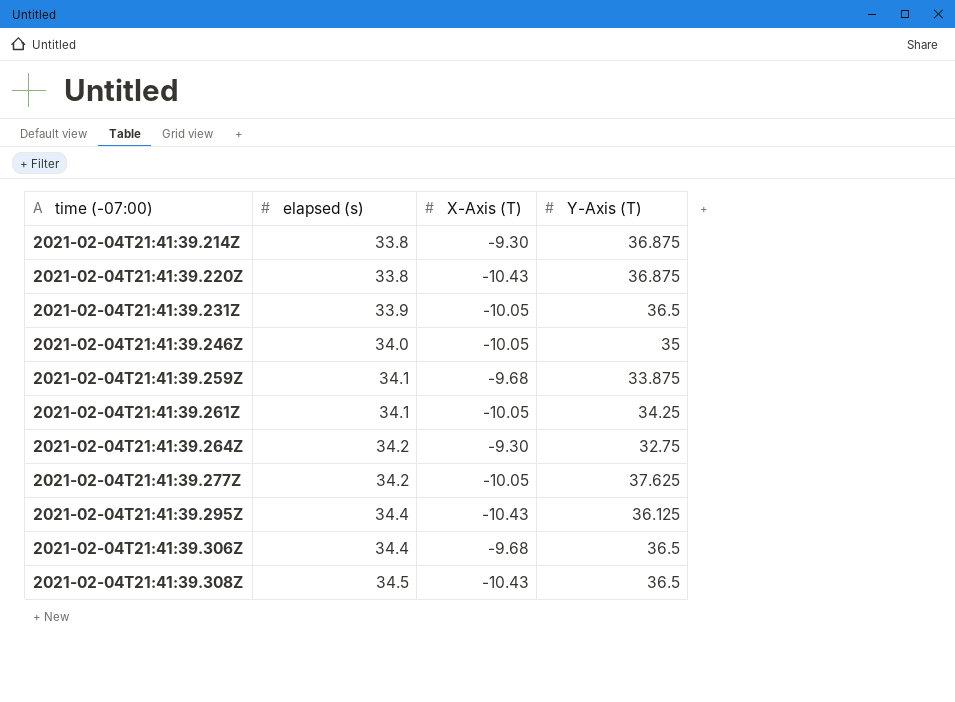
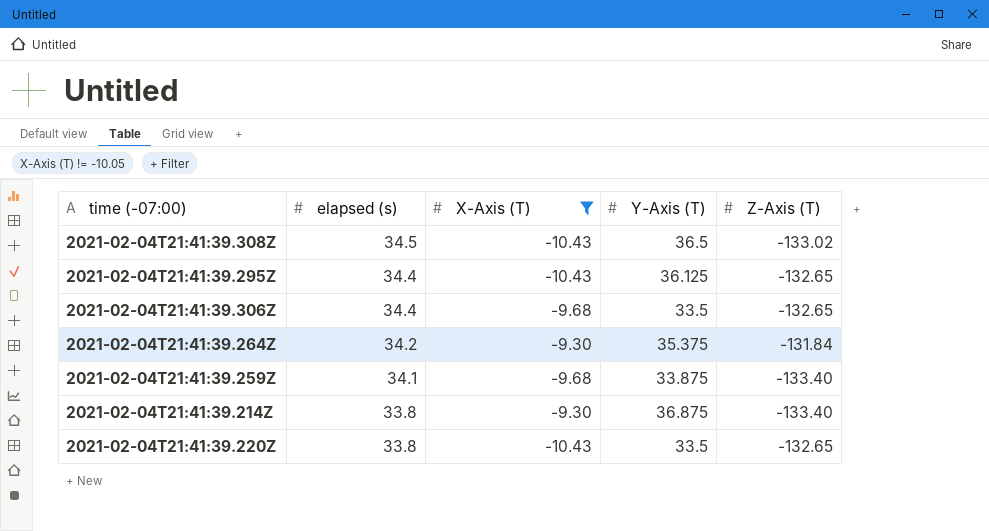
filter: none -> X-Axis (T) != -10.05
row order: time (-07:00) ascending -> elapsed (s) descending
column Z-Axis (T) | position: none -> 5
2021-02-04T21:41:39.306Z | Y-Axis (T): 36.5 -> 33.5
2021-02-04T21:41:39.264Z | Y-Axis (T): 32.75 -> 35.375
2021-02-04T21:41:39.220Z | Y-Axis (T): 36.875 -> 33.5

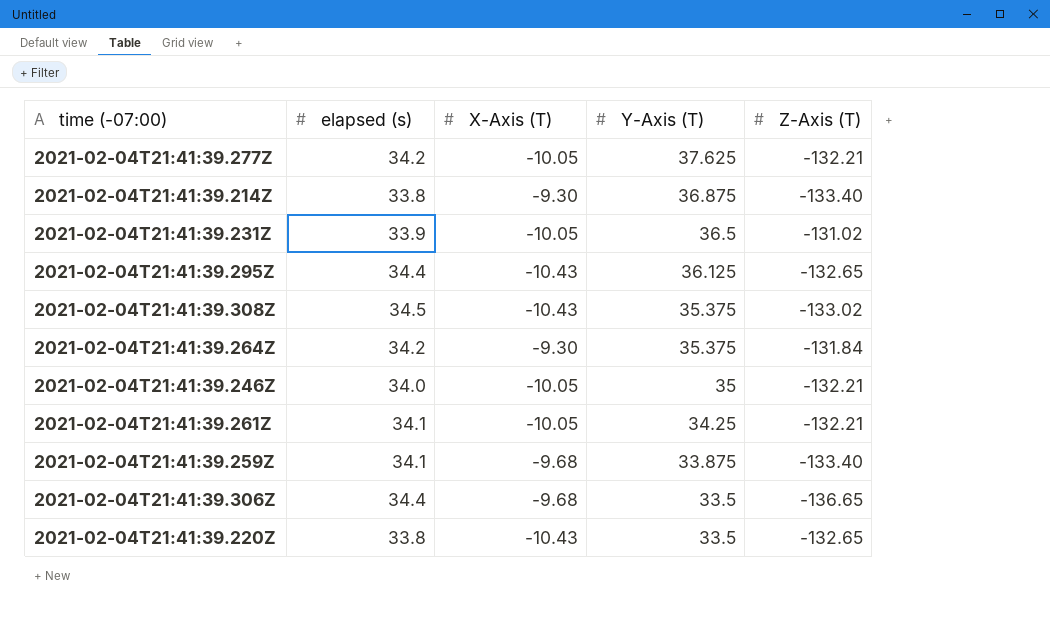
filter: X-Axis (T) != -10.05 -> none
row order: elapsed (s) descending -> Y-Axis (T) descending
2021-02-04T21:41:39.308Z | Y-Axis (T): 36.5 -> 35.375
2021-02-04T21:41:39.306Z | Z-Axis (T): -132.65 -> -136.65

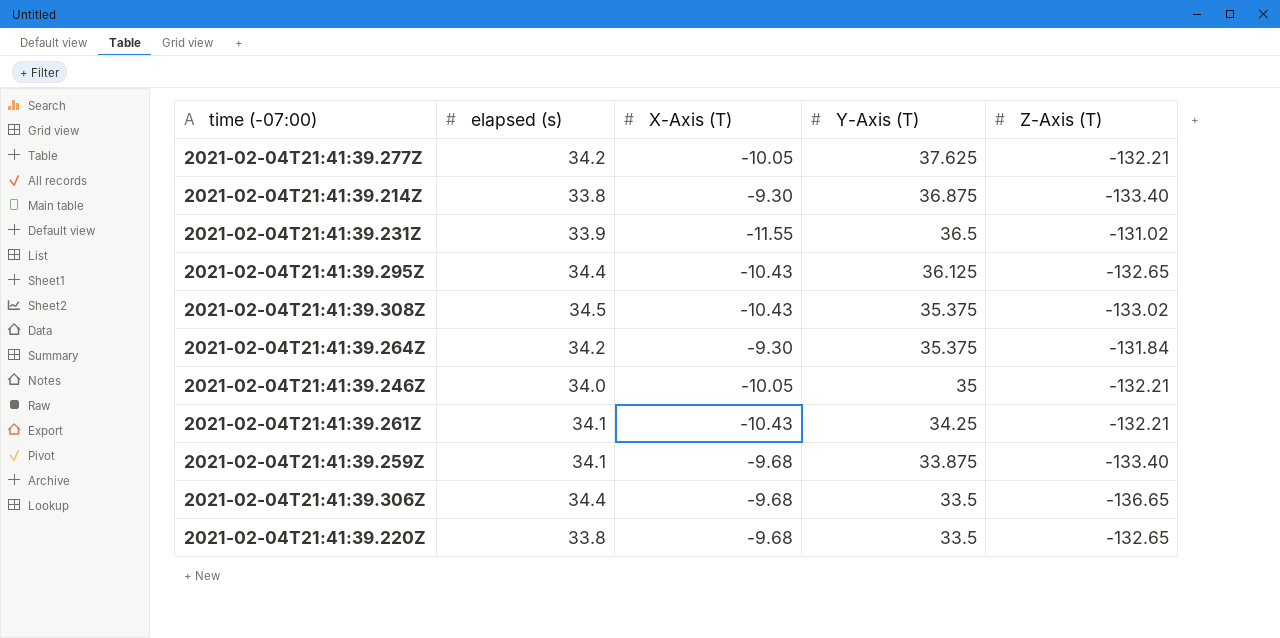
2021-02-04T21:41:39.231Z | X-Axis (T): -10.05 -> -11.55
2021-02-04T21:41:39.261Z | X-Axis (T): -10.05 -> -10.43
2021-02-04T21:41:39.220Z | X-Axis (T): -10.43 -> -9.68

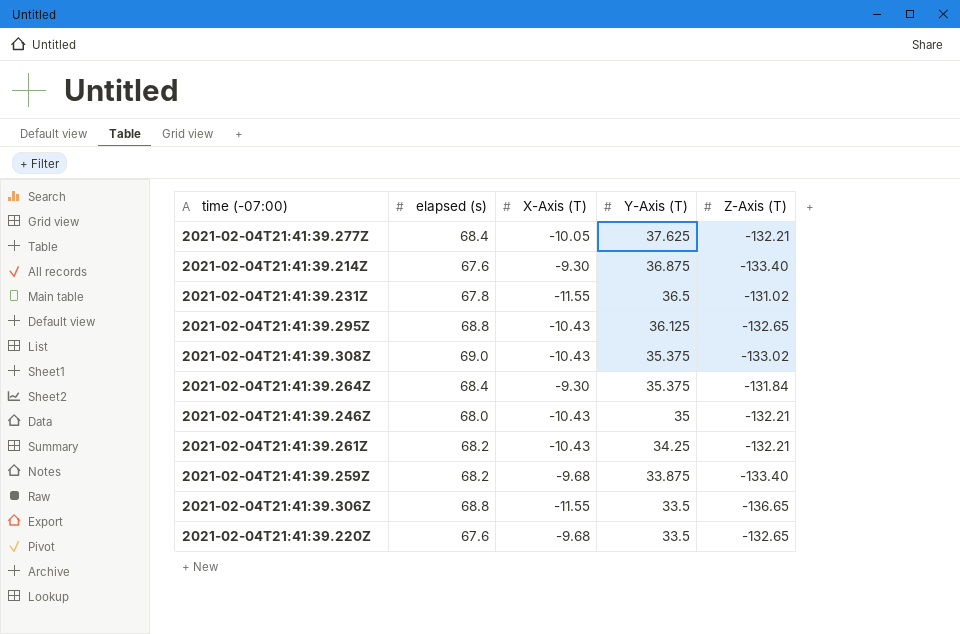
2021-02-04T21:41:39.277Z | elapsed (s): 34.2 -> 68.4
2021-02-04T21:41:39.214Z | elapsed (s): 33.8 -> 67.6
2021-02-04T21:41:39.231Z | elapsed (s): 33.9 -> 67.8
2021-02-04T21:41:39.295Z | elapsed (s): 34.4 -> 68.8
2021-02-04T21:41:39.308Z | elapsed (s): 34.5 -> 69.0
2021-02-04T21:41:39.264Z | elapsed (s): 34.2 -> 68.4
2021-02-04T21:41:39.246Z | elapsed (s): 34.0 -> 68.0
2021-02-04T21:41:39.246Z | X-Axis (T): -10.05 -> -10.43
2021-02-04T21:41:39.261Z | elapsed (s): 34.1 -> 68.2
2021-02-04T21:41:39.259Z | elapsed (s): 34.1 -> 68.2
2021-02-04T21:41:39.306Z | elapsed (s): 34.4 -> 68.8
2021-02-04T21:41:39.306Z | X-Axis (T): -9.68 -> -11.55
2021-02-04T21:41:39.220Z | elapsed (s): 33.8 -> 67.6

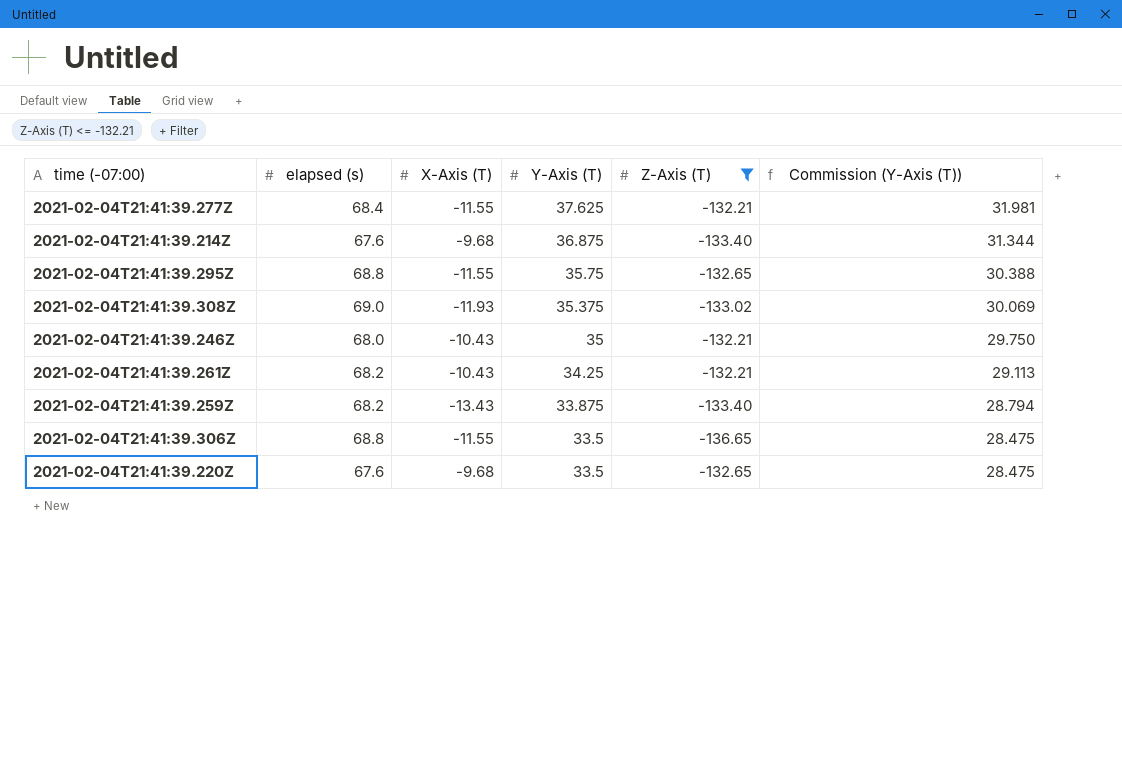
filter: none -> Z-Axis (T) <= -132.21
column Commission (Y-Axis (T)) | formula: none -> [Y-Axis (T)] * 0.85
2021-02-04T21:41:39.277Z | X-Axis (T): -10.05 -> -11.55
2021-02-04T21:41:39.214Z | X-Axis (T): -9.30 -> -9.68
2021-02-04T21:41:39.295Z | X-Axis (T): -10.43 -> -11.55
2021-02-04T21:41:39.295Z | Y-Axis (T): 36.125 -> 35.75
2021-02-04T21:41:39.308Z | X-Axis (T): -10.43 -> -11.93
2021-02-04T21:41:39.259Z | X-Axis (T): -9.68 -> -13.43

